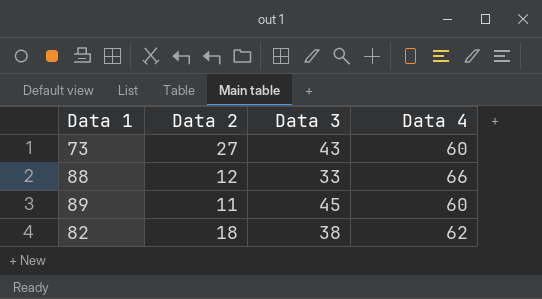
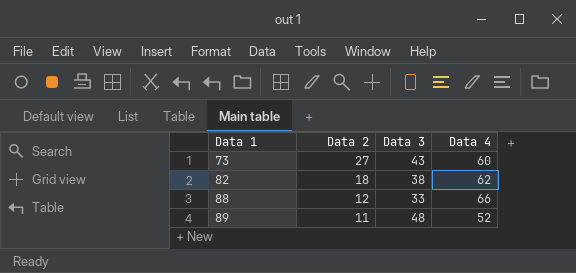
row order: none -> Data 1 ascending
89 | Data 3: 45 -> 48
89 | Data 4: 60 -> 52

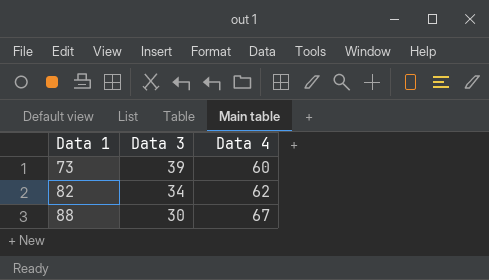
column Data 2 | position: 2 -> none
row 89: 11 | 48 | 52 -> none
73 | Data 3: 43 -> 39
82 | Data 3: 38 -> 34
88 | Data 3: 33 -> 30
88 | Data 4: 66 -> 67

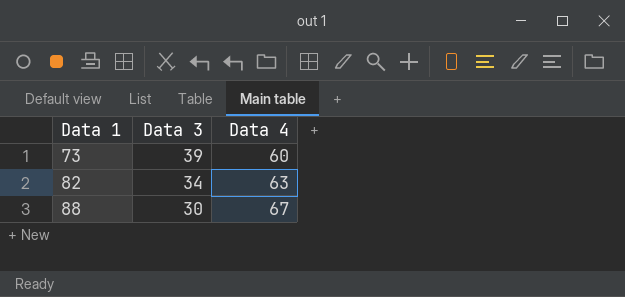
82 | Data 4: 62 -> 63

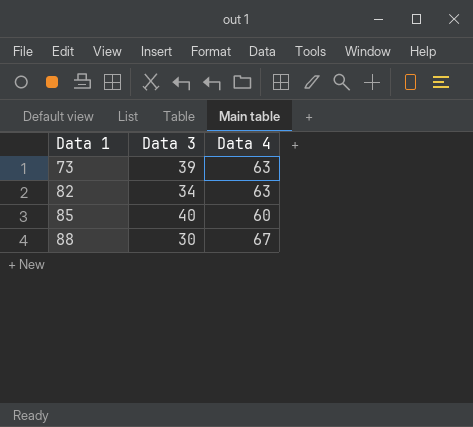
73 | Data 4: 60 -> 63
row 85: none -> 40 | 60

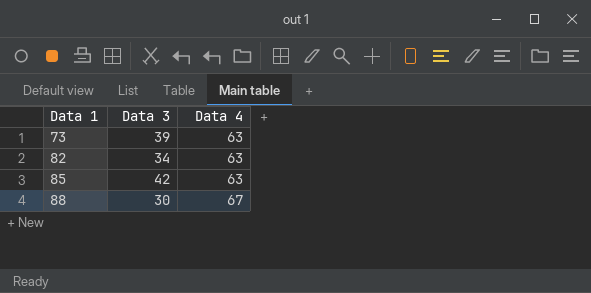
85 | Data 3: 40 -> 42
85 | Data 4: 60 -> 63

